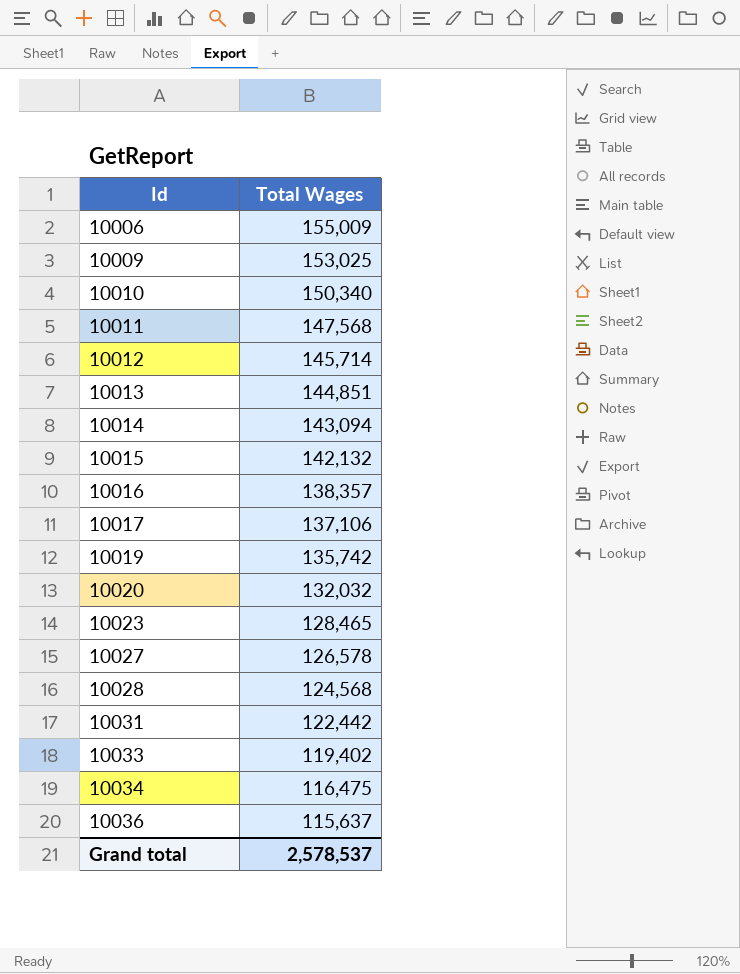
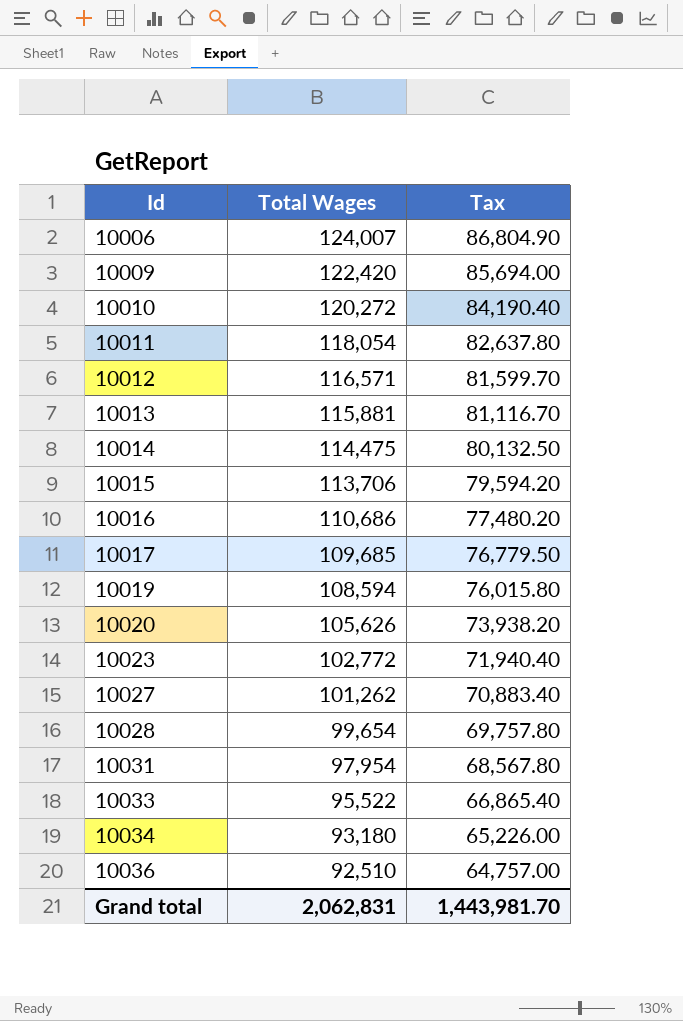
column Tax | formula: none -> [Total Wages] * 0.7
10006 | Total Wages: 155,009 -> 124,007
10009 | Total Wages: 153,025 -> 122,420
10010 | Total Wages: 150,340 -> 120,272
10011 | Total Wages: 147,568 -> 118,054
10012 | Total Wages: 145,714 -> 116,571
10013 | Total Wages: 144,851 -> 115,881
10014 | Total Wages: 143,094 -> 114,475
10015 | Total Wages: 142,132 -> 113,706
10016 | Total Wages: 138,357 -> 110,686
10017 | Total Wages: 137,106 -> 109,685
10019 | Total Wages: 135,742 -> 108,594
10020 | Total Wages: 132,032 -> 105,626
10023 | Total Wages: 128,465 -> 102,772
10027 | Total Wages: 126,578 -> 101,262
10028 | Total Wages: 124,568 -> 99,654
10031 | Total Wages: 122,442 -> 97,954
10033 | Total Wages: 119,402 -> 95,522
10034 | Total Wages: 116,475 -> 93,180
10036 | Total Wages: 115,637 -> 92,510
Grand total | Total Wages: 2,578,537 -> 2,062,831

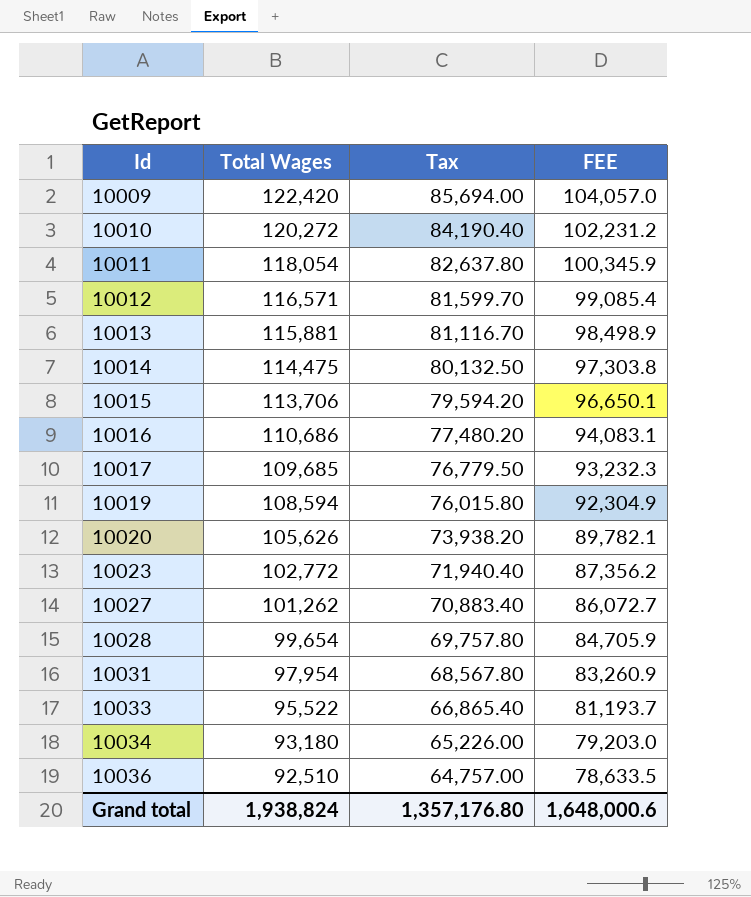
column FEE | formula: none -> [Total Wages] * 0.85
row 10006: 124,007 | 86,804.90 -> none
Grand total | Total Wages: 2,062,831 -> 1,938,824
Grand total | Tax: 1,443,981.70 -> 1,357,176.80

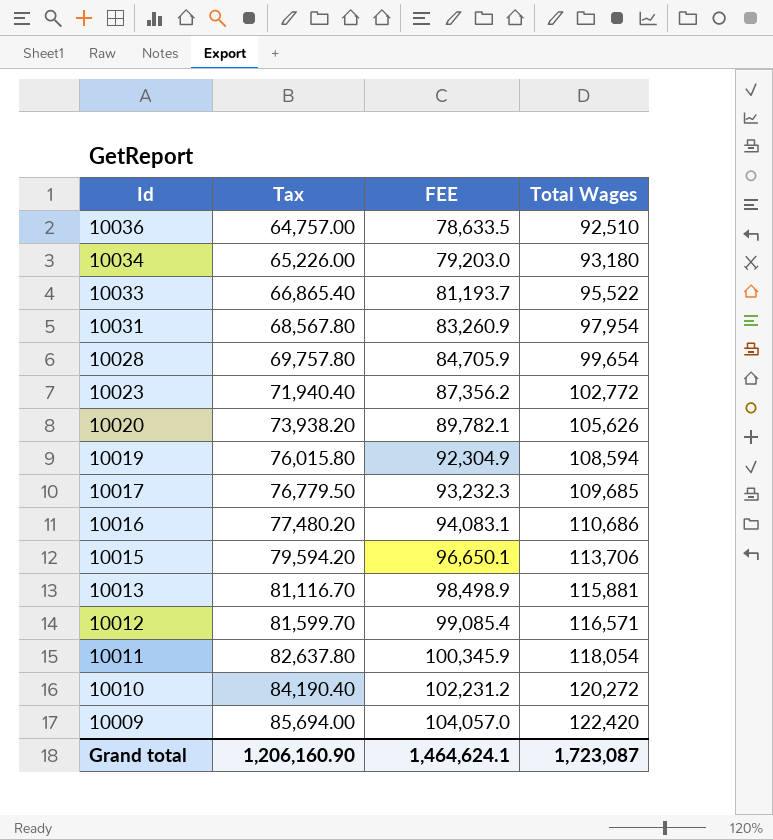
row order: Id ascending -> Id descending
column Total Wages | position: 2 -> 4
row 10014: 114,475 | 80,132.50 | 97,303.8 -> none
row 10027: 101,262 | 70,883.40 | 86,072.7 -> none
Grand total | Tax: 1,357,176.80 -> 1,206,160.90
Grand total | FEE: 1,648,000.6 -> 1,464,624.1
Grand total | Total Wages: 1,938,824 -> 1,723,087

